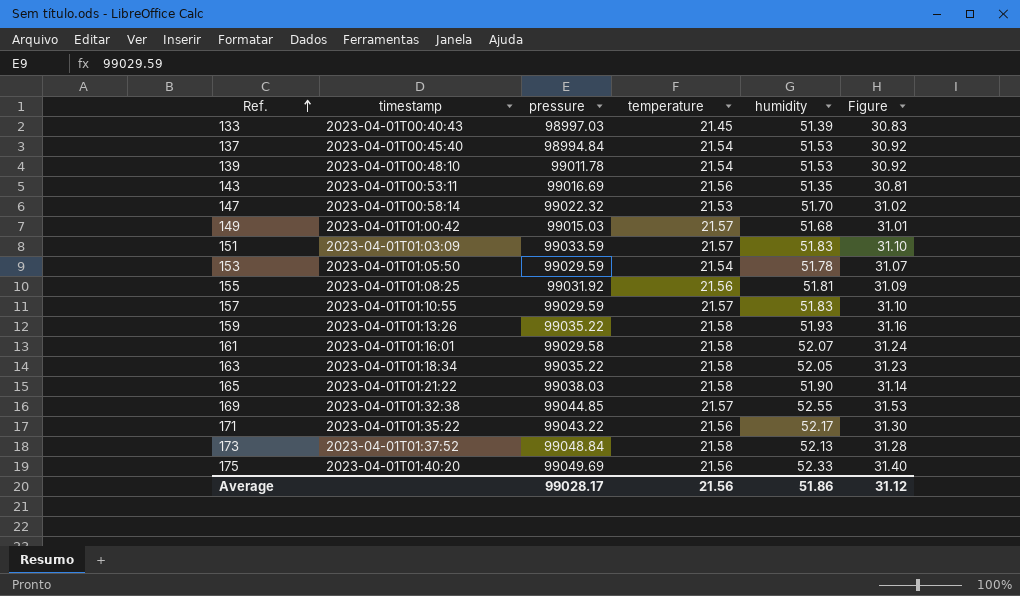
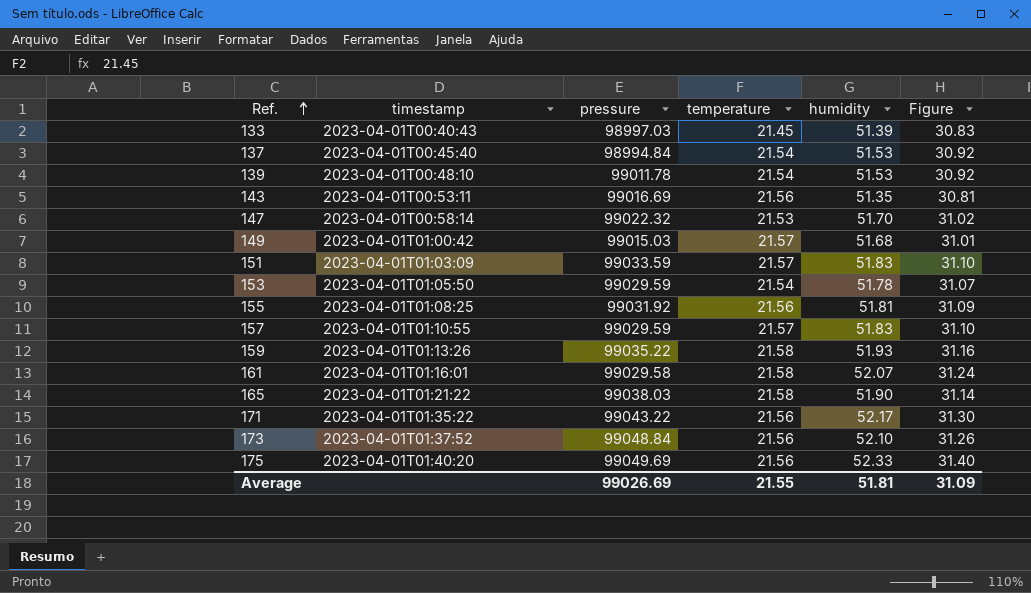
row 163: 2023-04-01T01:18:34 | 99035.22 | 21.58 | 52.05 | 31.23 -> none
row 169: 2023-04-01T01:32:38 | 99044.85 | 21.57 | 52.55 | 31.53 -> none
173 | temperature: 21.58 -> 21.56
173 | humidity: 52.13 -> 52.10
173 | Figure: 31.28 -> 31.26
Average | pressure: 99028.17 -> 99026.69
Average | temperature: 21.56 -> 21.55
Average | humidity: 51.86 -> 51.81
Average | Figure: 31.12 -> 31.09

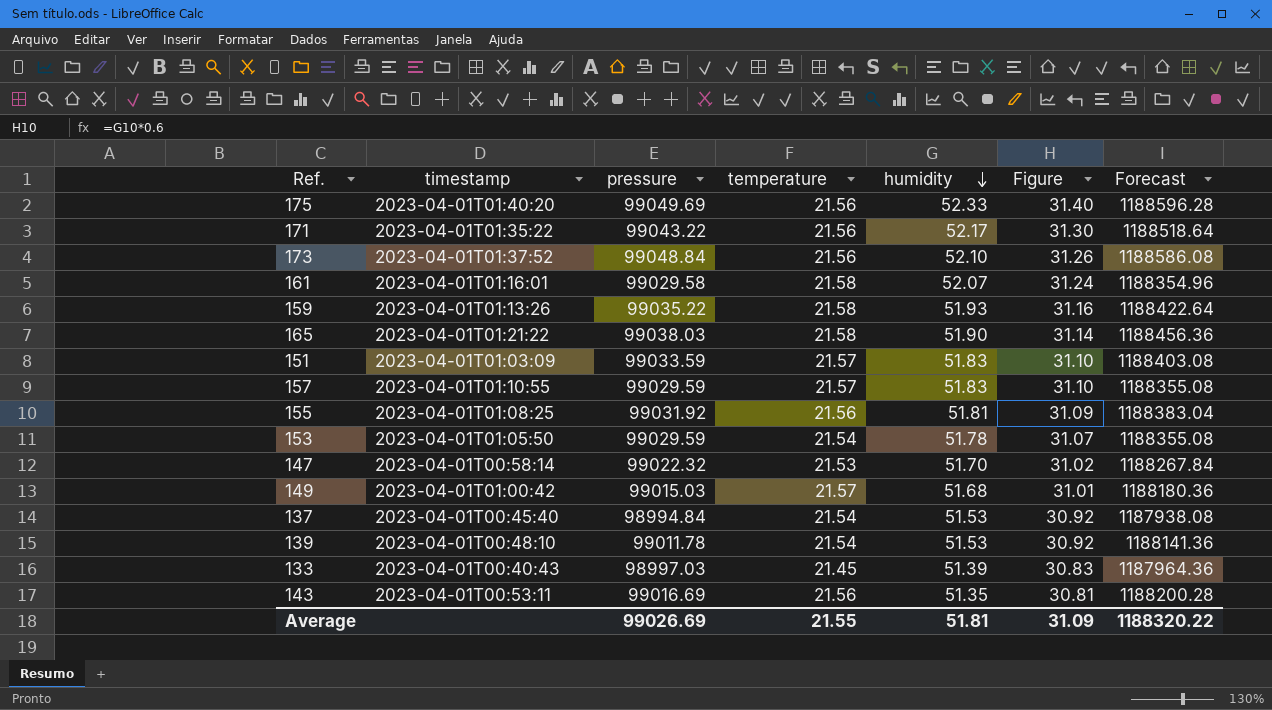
row order: Ref. ascending -> humidity descending
column Forecast | formula: none -> [pressure] * 12

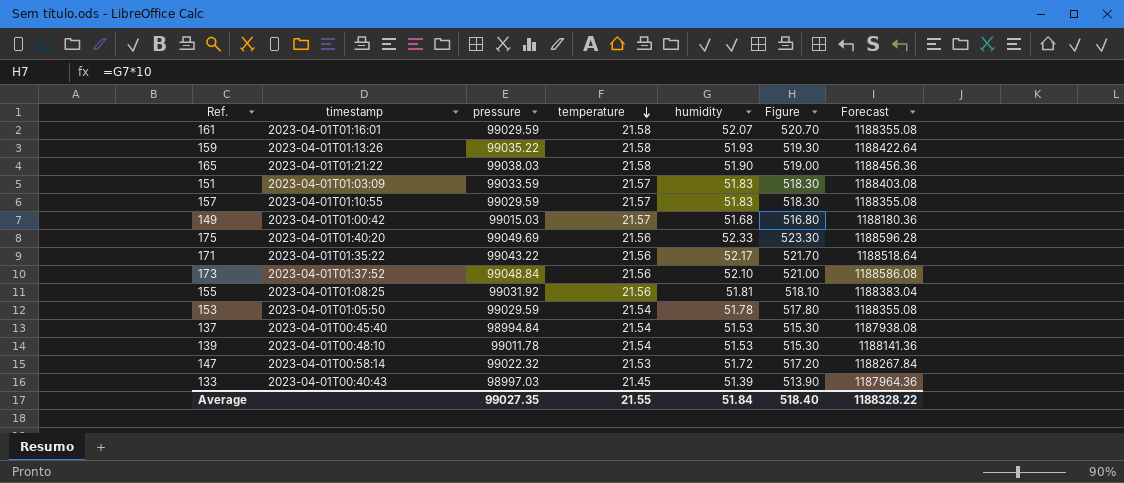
row order: humidity descending -> temperature descending
column Figure | formula: [humidity] * 0.6 -> [humidity] * 10
row 143: 2023-04-01T00:53:11 | 99016.69 | 21.56 | 51.35 | 30.81 | 1188200.28 -> none
161 | pressure: 99029.58 -> 99029.59
161 | Forecast: 1188354.96 -> 1188355.08
147 | humidity: 51.70 -> 51.72
Average | pressure: 99026.69 -> 99027.35
Average | humidity: 51.81 -> 51.84
Average | Figure: 31.09 -> 518.40
Average | Forecast: 1188320.22 -> 1188328.22

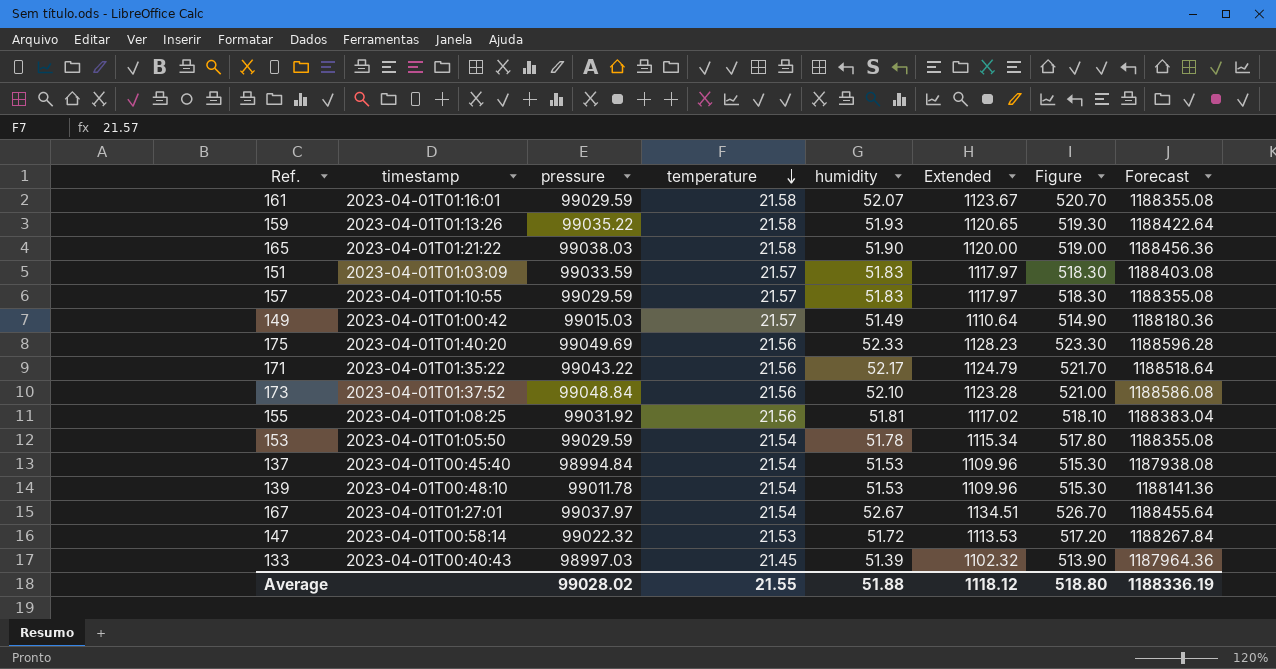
column Extended | formula: none -> [temperature] * [humidity]
149 | humidity: 51.68 -> 51.49
149 | Figure: 516.80 -> 514.90
row 167: none -> 2023-04-01T01:27:01 | 99037.97 | 21.54 | 52.67 | 1134.51 | 526.70 | 1188455.64
Average | pressure: 99027.35 -> 99028.02
Average | humidity: 51.84 -> 51.88
Average | Figure: 518.40 -> 518.80
Average | Forecast: 1188328.22 -> 1188336.19

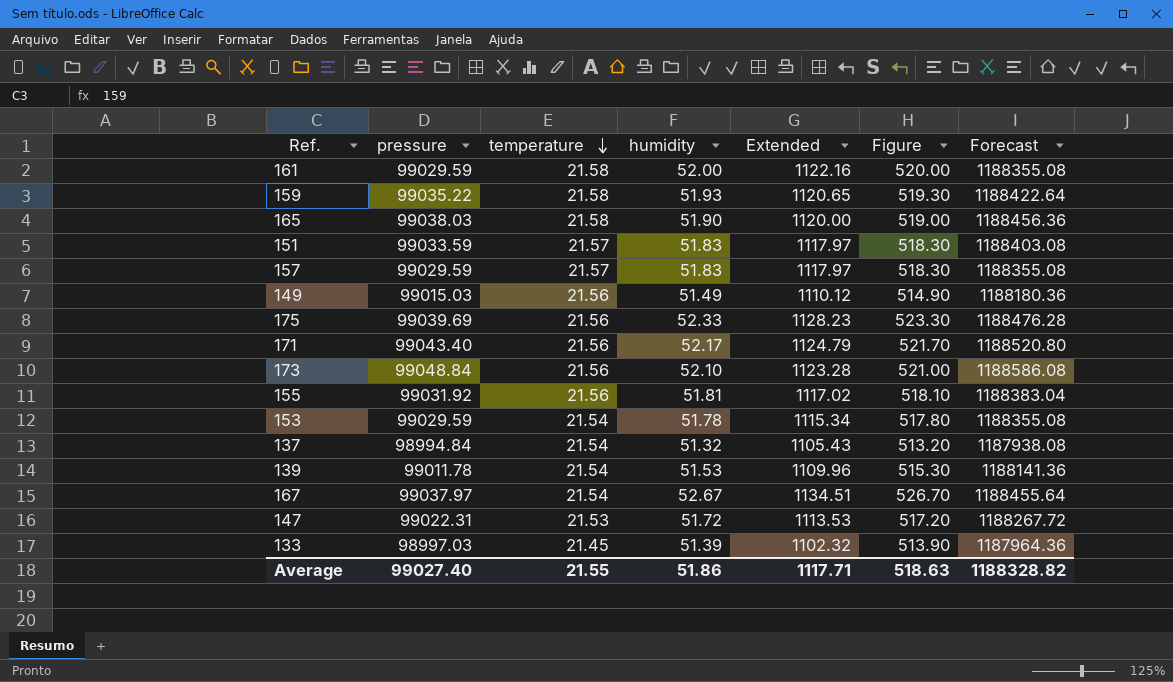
column timestamp | position: 2 -> none
161 | humidity: 52.07 -> 52.00
161 | Extended: 1123.67 -> 1122.16
161 | Figure: 520.70 -> 520.00
149 | temperature: 21.57 -> 21.56
149 | Extended: 1110.64 -> 1110.12
175 | pressure: 99049.69 -> 99039.69
175 | Forecast: 1188596.28 -> 1188476.28
171 | pressure: 99043.22 -> 99043.40
171 | Forecast: 1188518.64 -> 1188520.80
137 | humidity: 51.53 -> 51.32
137 | Extended: 1109.96 -> 1105.43
137 | Figure: 515.30 -> 513.20
147 | pressure: 99022.32 -> 99022.31
147 | Forecast: 1188267.84 -> 1188267.72
Average | pressure: 99028.02 -> 99027.40
Average | humidity: 51.88 -> 51.86
Average | Extended: 1118.12 -> 1117.71
Average | Figure: 518.80 -> 518.63
Average | Forecast: 1188336.19 -> 1188328.82

